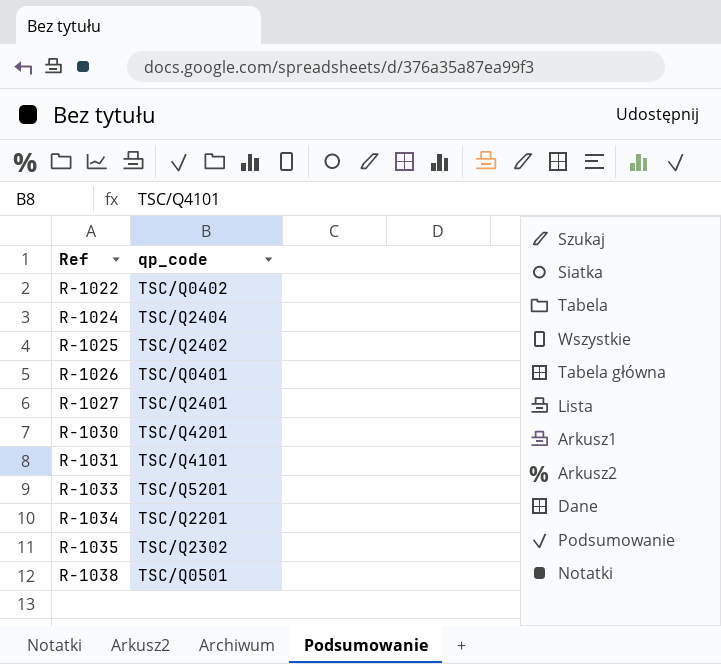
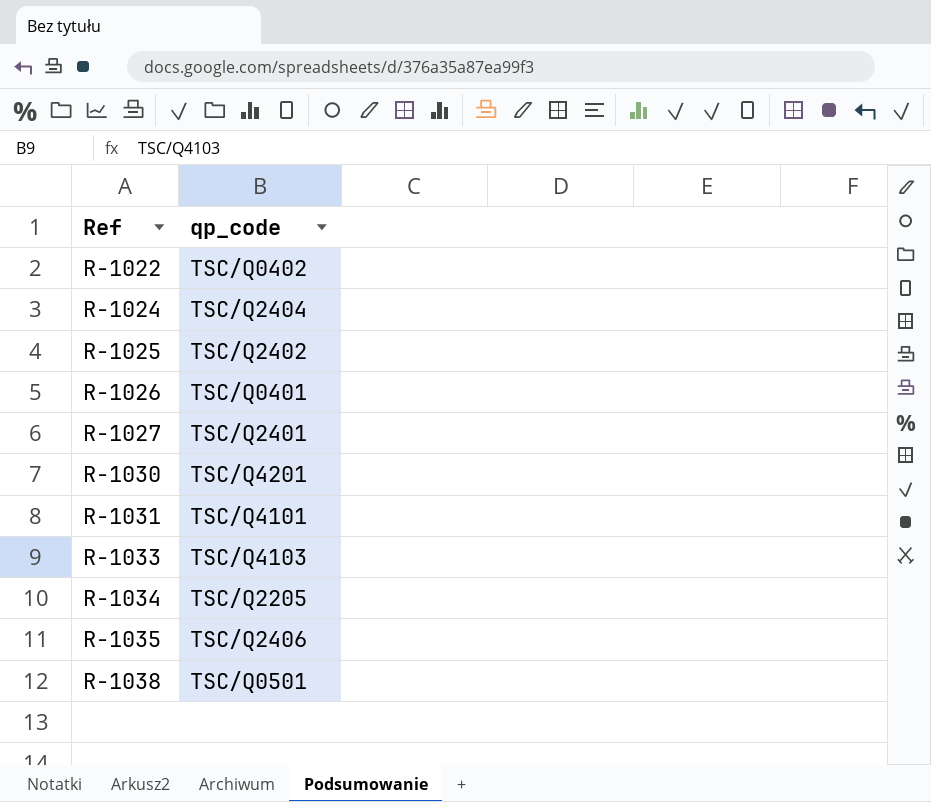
R-1033 | qp_code: TSC/Q5201 -> TSC/Q4103
R-1034 | qp_code: TSC/Q2201 -> TSC/Q2205
R-1035 | qp_code: TSC/Q2302 -> TSC/Q2406

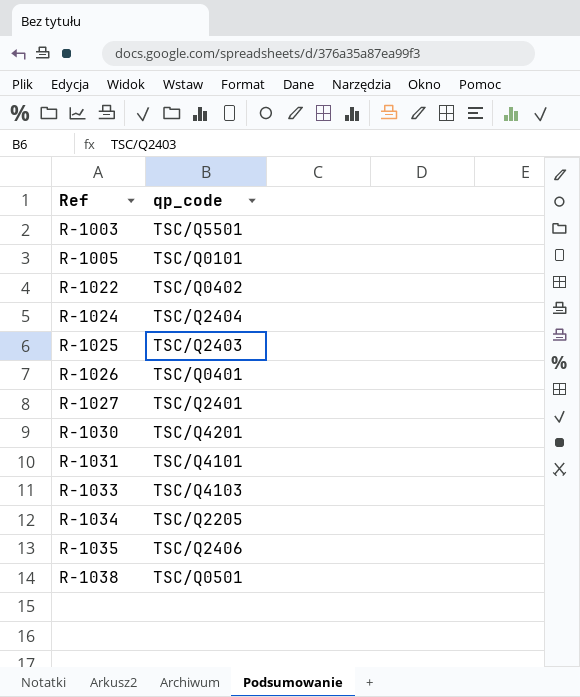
row R-1003: none -> TSC/Q5501
row R-1005: none -> TSC/Q0101
R-1025 | qp_code: TSC/Q2402 -> TSC/Q2403

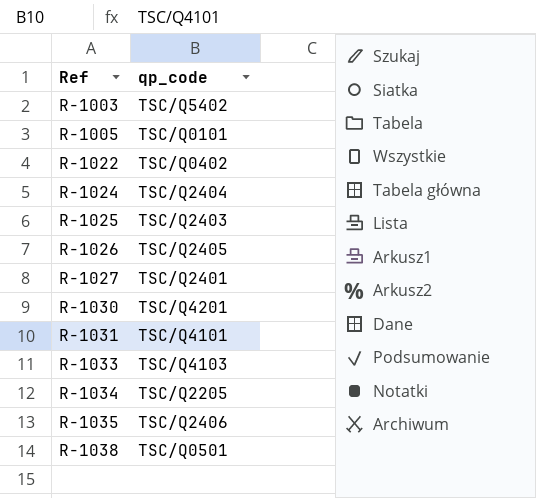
R-1003 | qp_code: TSC/Q5501 -> TSC/Q5402
R-1026 | qp_code: TSC/Q0401 -> TSC/Q2405

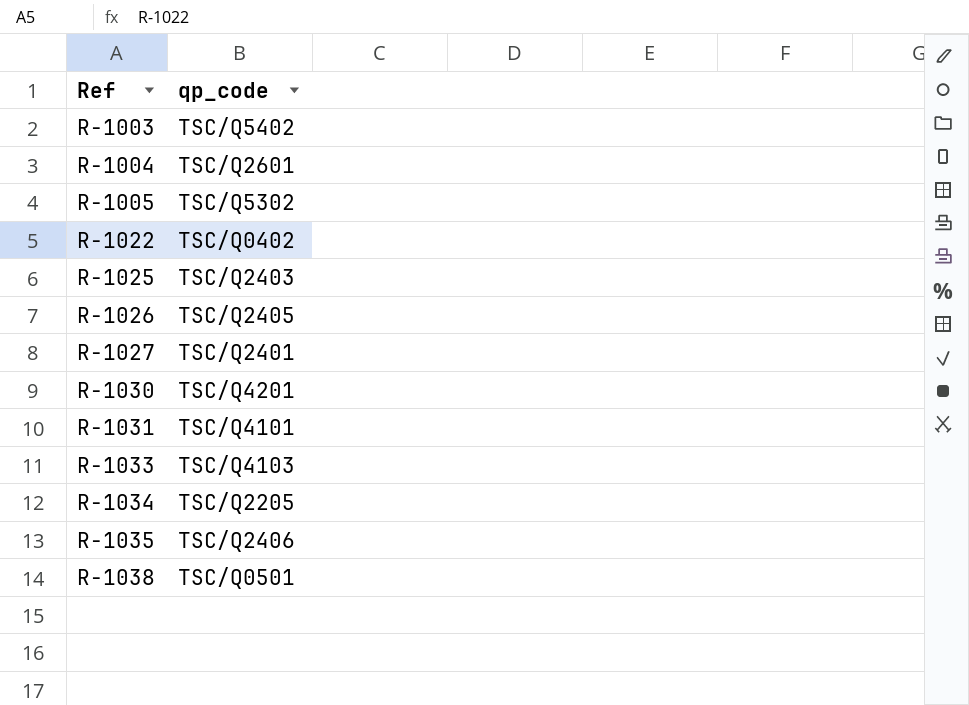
row R-1024: TSC/Q2404 -> none
row R-1004: none -> TSC/Q2601
R-1005 | qp_code: TSC/Q0101 -> TSC/Q5302

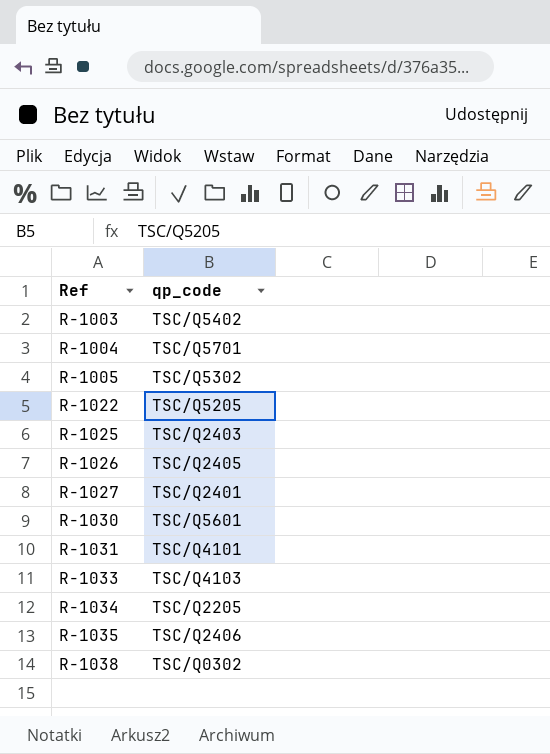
R-1004 | qp_code: TSC/Q2601 -> TSC/Q5701
R-1022 | qp_code: TSC/Q0402 -> TSC/Q5205
R-1030 | qp_code: TSC/Q4201 -> TSC/Q5601
R-1038 | qp_code: TSC/Q0501 -> TSC/Q0302

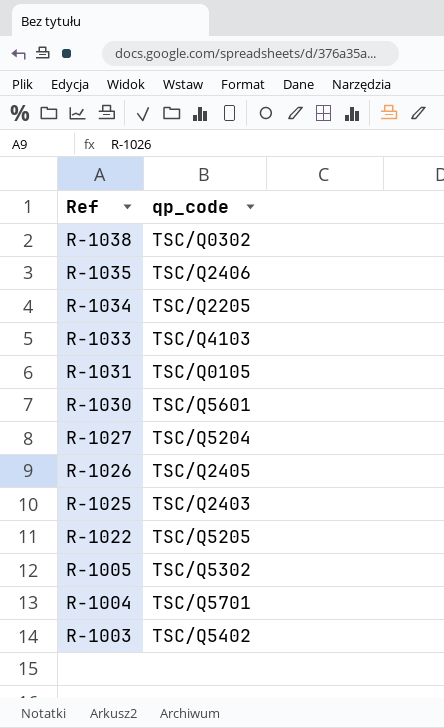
row order: Ref ascending -> Ref descending
R-1031 | qp_code: TSC/Q4101 -> TSC/Q0105
R-1027 | qp_code: TSC/Q2401 -> TSC/Q5204

